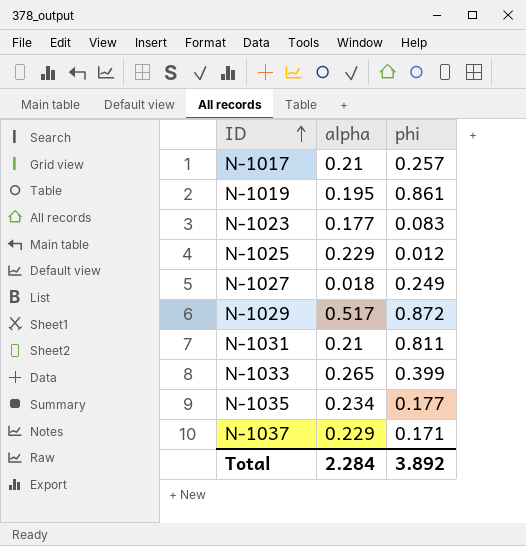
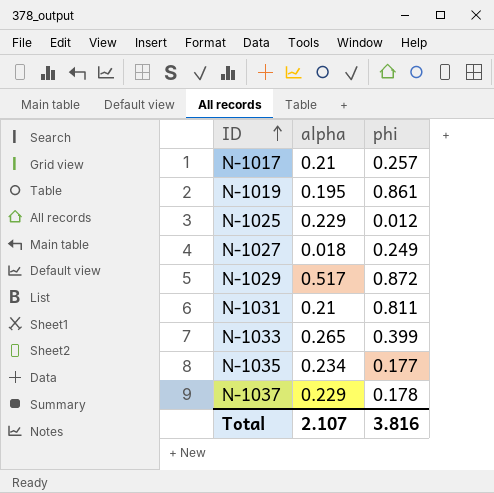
row N-1023: 0.177 | 0.083 -> none
N-1037 | phi: 0.171 -> 0.178
Total | alpha: 2.284 -> 2.107
Total | phi: 3.892 -> 3.816

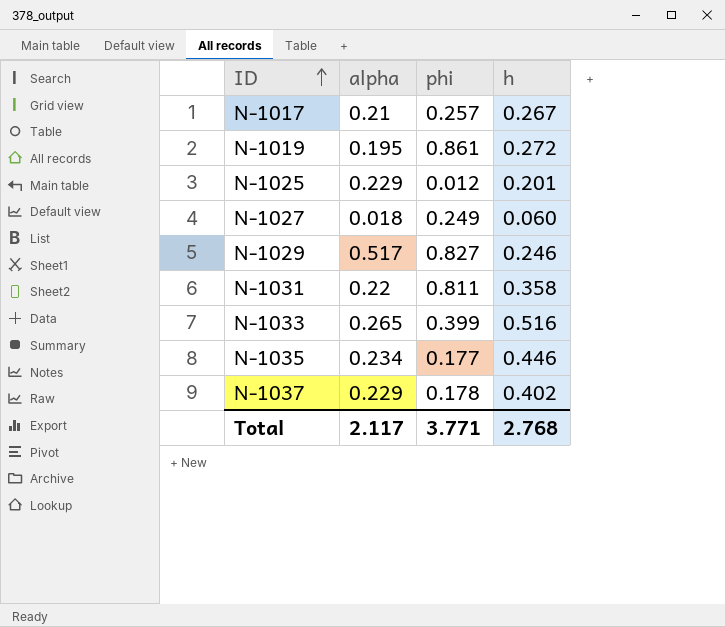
column h | position: none -> 4
N-1029 | phi: 0.872 -> 0.827
N-1031 | alpha: 0.21 -> 0.22
Total | alpha: 2.107 -> 2.117
Total | phi: 3.816 -> 3.771

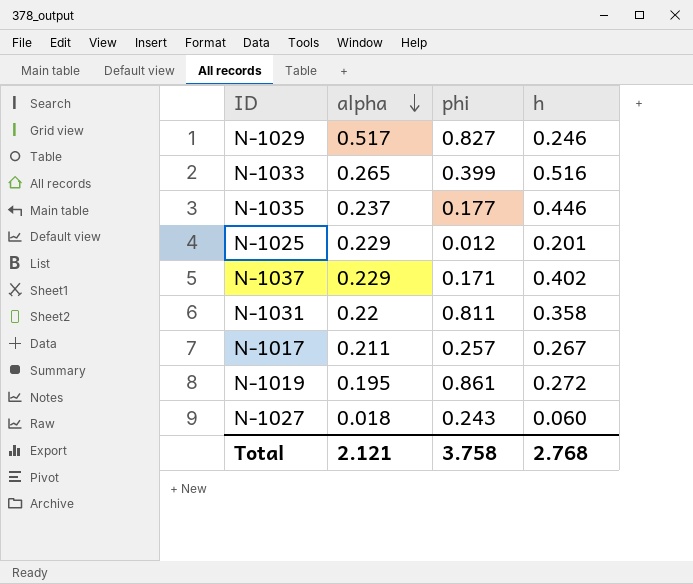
row order: ID ascending -> alpha descending
N-1035 | alpha: 0.234 -> 0.237
N-1037 | phi: 0.178 -> 0.171
N-1017 | alpha: 0.21 -> 0.211
N-1027 | phi: 0.249 -> 0.243
Total | alpha: 2.117 -> 2.121
Total | phi: 3.771 -> 3.758

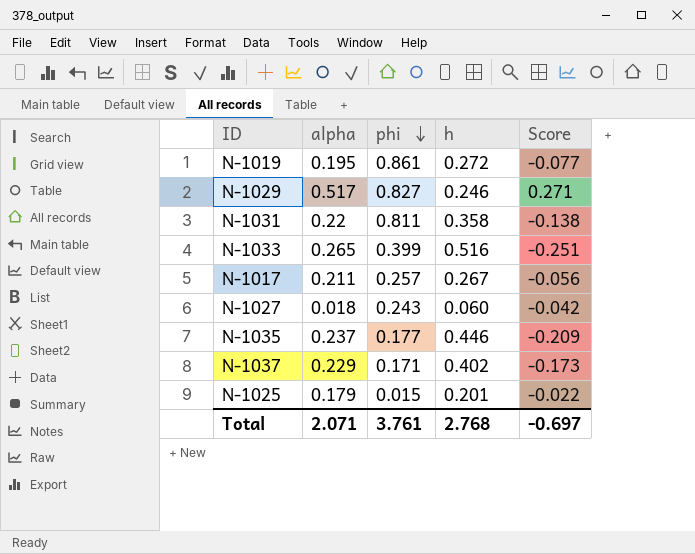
row order: alpha descending -> phi descending
column Score | formula: none -> [alpha] - [h]
N-1025 | alpha: 0.229 -> 0.179
N-1025 | phi: 0.012 -> 0.015
Total | alpha: 2.121 -> 2.071
Total | phi: 3.758 -> 3.761

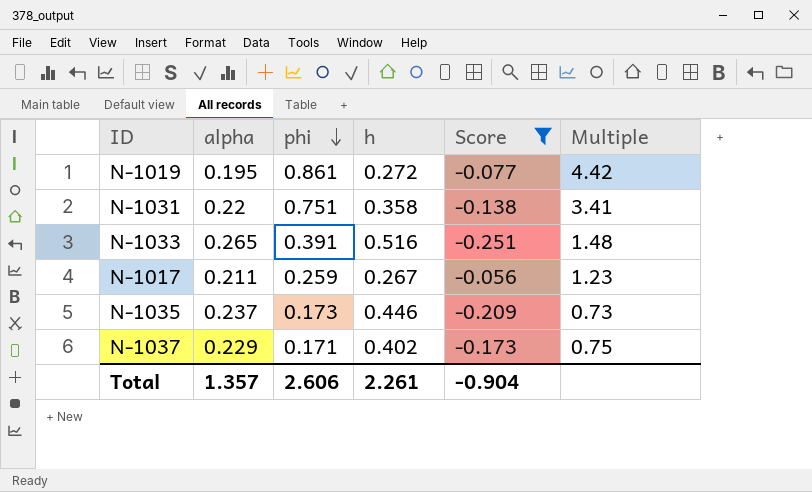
filter: none -> Score <= -0.056
column Multiple | formula: none -> [phi] / [alpha]
N-1031 | phi: 0.811 -> 0.751
N-1033 | phi: 0.399 -> 0.391
N-1017 | phi: 0.257 -> 0.259
N-1035 | phi: 0.177 -> 0.173
Total | alpha: 2.071 -> 1.357
Total | phi: 3.761 -> 2.606
Total | h: 2.768 -> 2.261
Total | Score: -0.697 -> -0.904

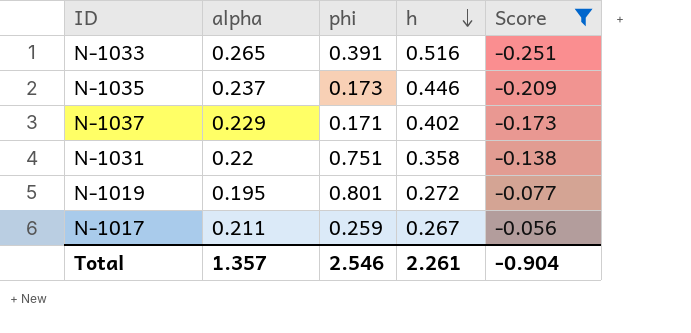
row order: phi descending -> h descending
column Multiple | formula: [phi] / [alpha] -> none
N-1019 | phi: 0.861 -> 0.801
Total | phi: 2.606 -> 2.546

